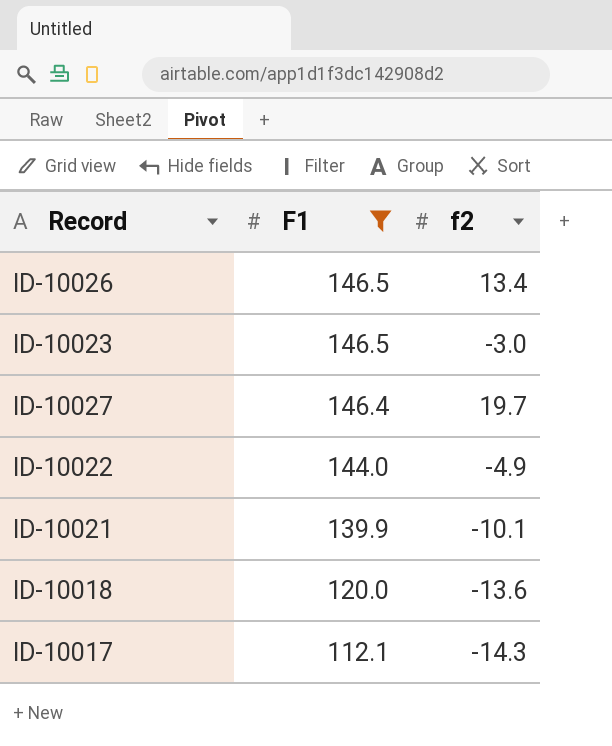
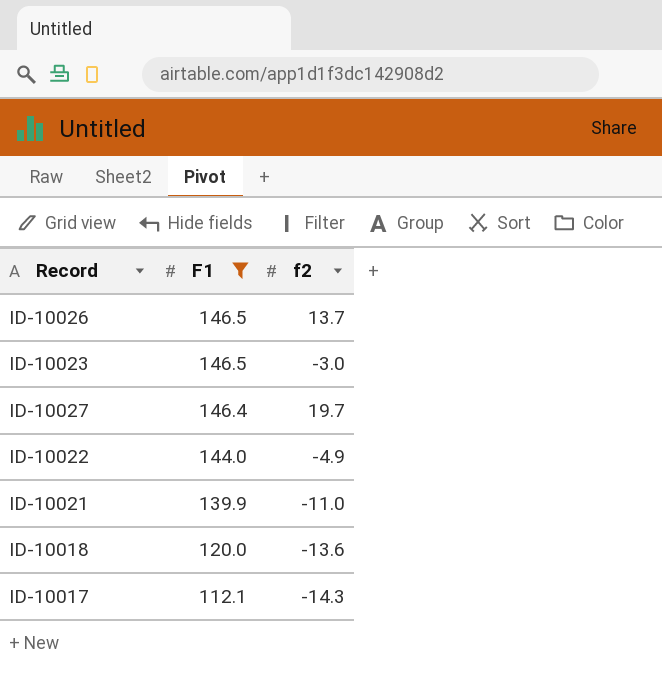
ID-10026 | f2: 13.4 -> 13.7
ID-10021 | f2: -10.1 -> -11.0

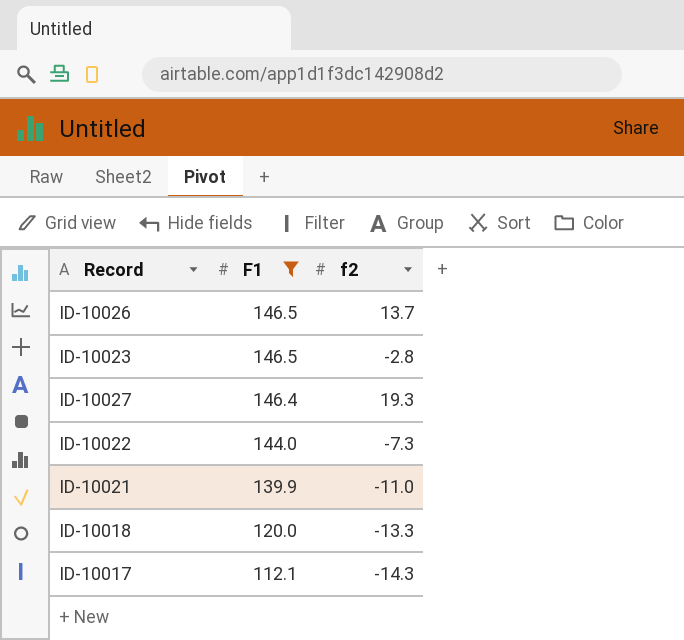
ID-10023 | f2: -3.0 -> -2.8
ID-10027 | f2: 19.7 -> 19.3
ID-10022 | f2: -4.9 -> -7.3
ID-10018 | f2: -13.6 -> -13.3

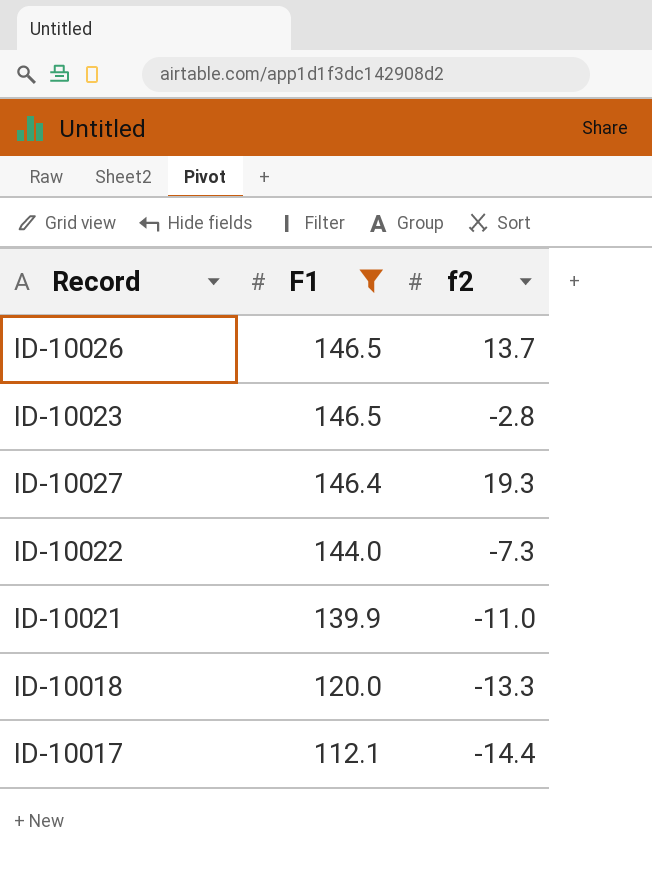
ID-10017 | f2: -14.3 -> -14.4

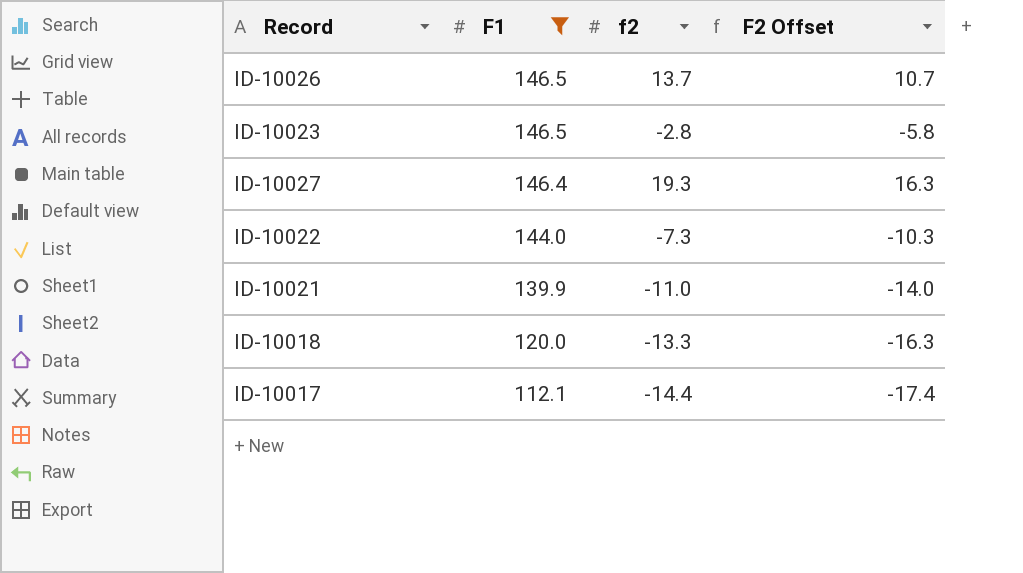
column F2 Offset | formula: none -> [f2] - 3

